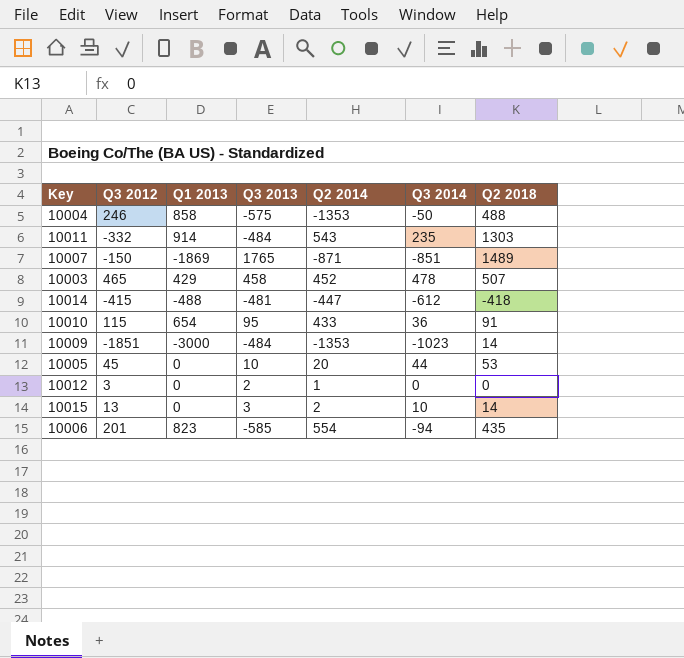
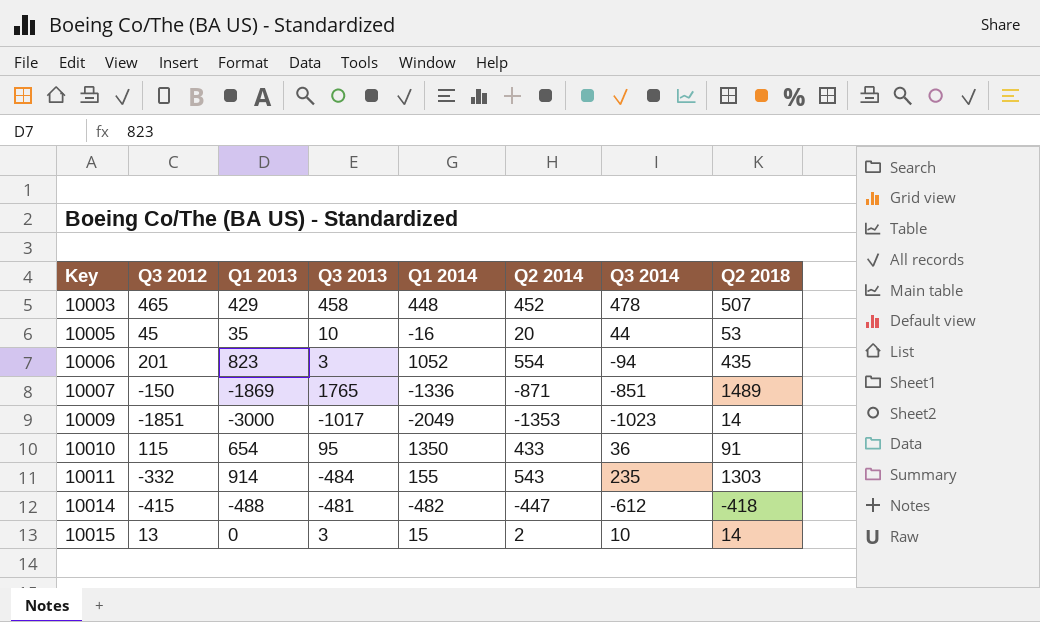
row order: none -> Key ascending
column Q1 2014 | position: none -> 5
row 10004: 246 | 858 | -575 | -1353 | -50 | 488 -> none
row 10012: 3 | 0 | 2 | 1 | 0 | 0 -> none
10005 | Q1 2013: 0 -> 35
10006 | Q3 2013: -585 -> 3
10009 | Q3 2013: -484 -> -1017

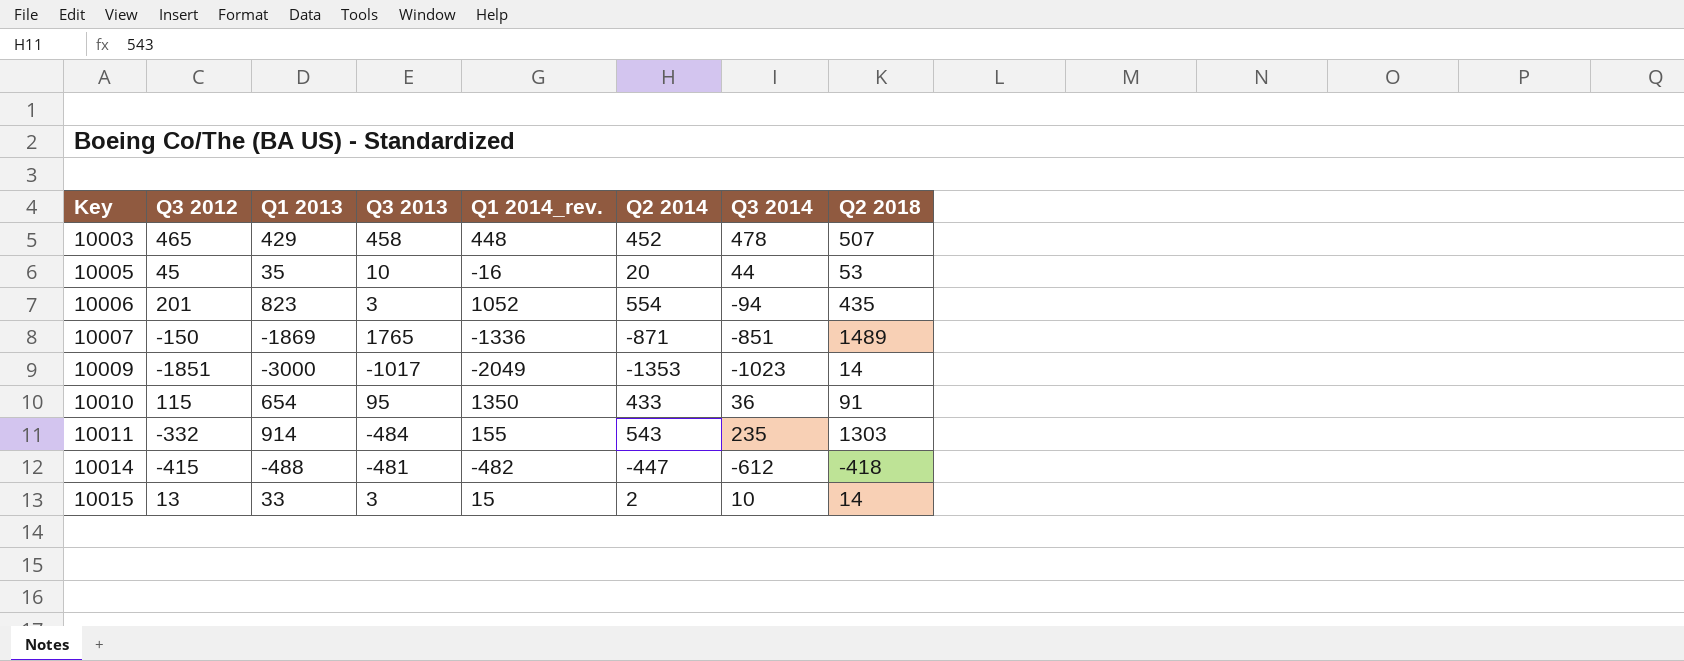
column name: Q1 2014 -> Q1 2014_rev.
10015 | Q1 2013: 0 -> 33

